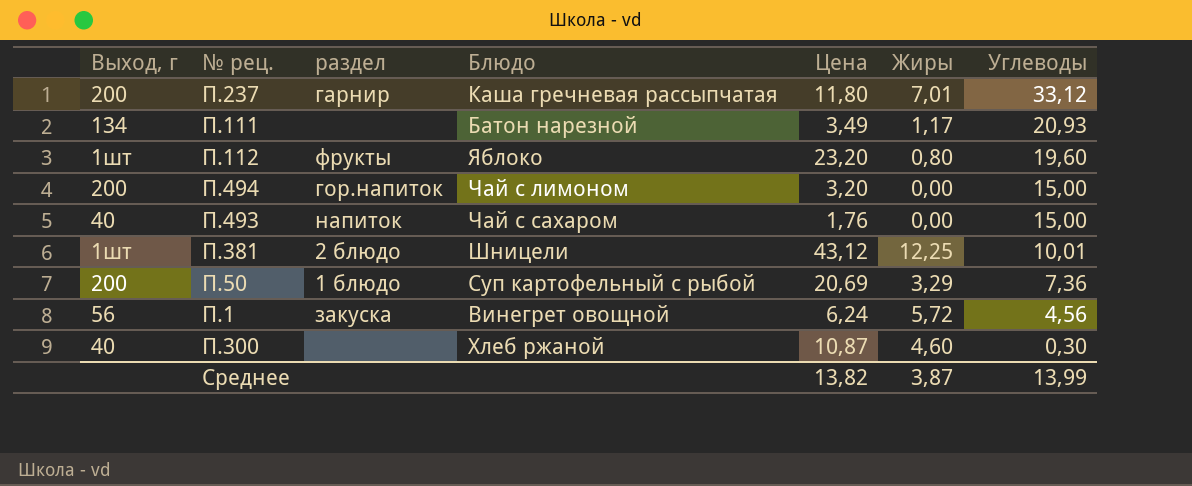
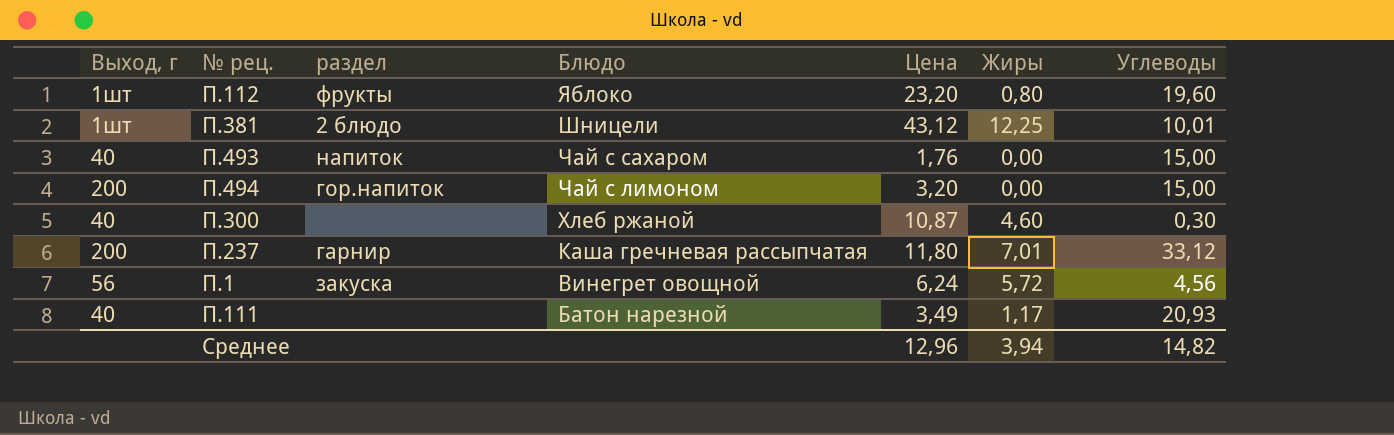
row order: Углеводы descending -> Блюдо descending
row П.50: 200 | 1 блюдо | Суп картофельный с рыбой | 20,69 | 3,29 | 7,36 -> none
П.111 | Выход, г: 134 -> 40
Среднее | Цена: 13,82 -> 12,96
Среднее | Жиры: 3,87 -> 3,94
Среднее | Углеводы: 13,99 -> 14,82

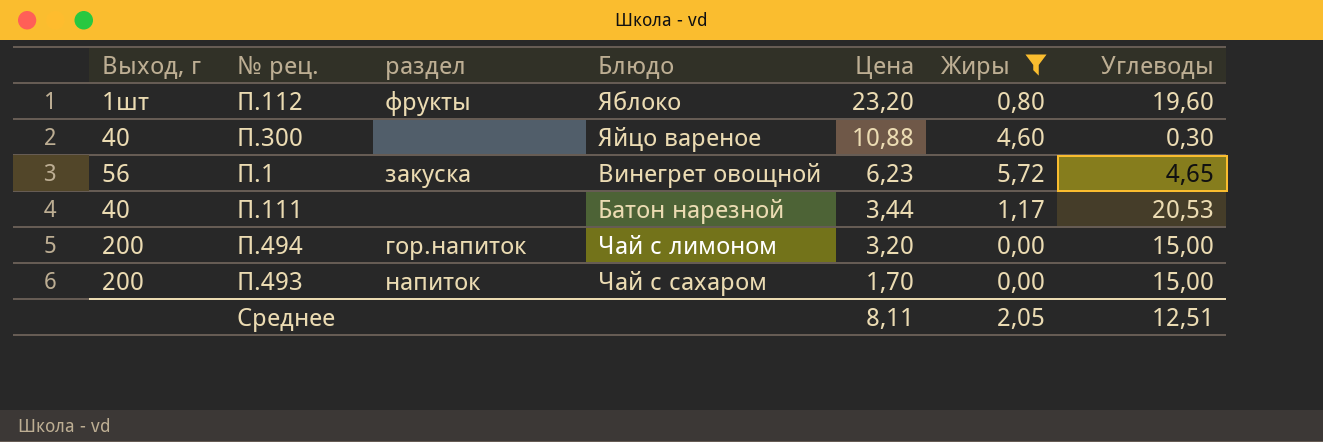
filter: none -> Жиры <= 5,72
row order: Блюдо descending -> Цена descending
П.300 | Блюдо: Хлеб ржаной -> Яйцо вареное
П.300 | Цена: 10,87 -> 10,88
П.1 | Цена: 6,24 -> 6,23
П.1 | Углеводы: 4,56 -> 4,65
П.111 | Цена: 3,49 -> 3,44
П.111 | Углеводы: 20,93 -> 20,53
П.493 | Выход, г: 40 -> 200
П.493 | Цена: 1,76 -> 1,70
Среднее | Цена: 12,96 -> 8,11
Среднее | Жиры: 3,94 -> 2,05
Среднее | Углеводы: 14,82 -> 12,51

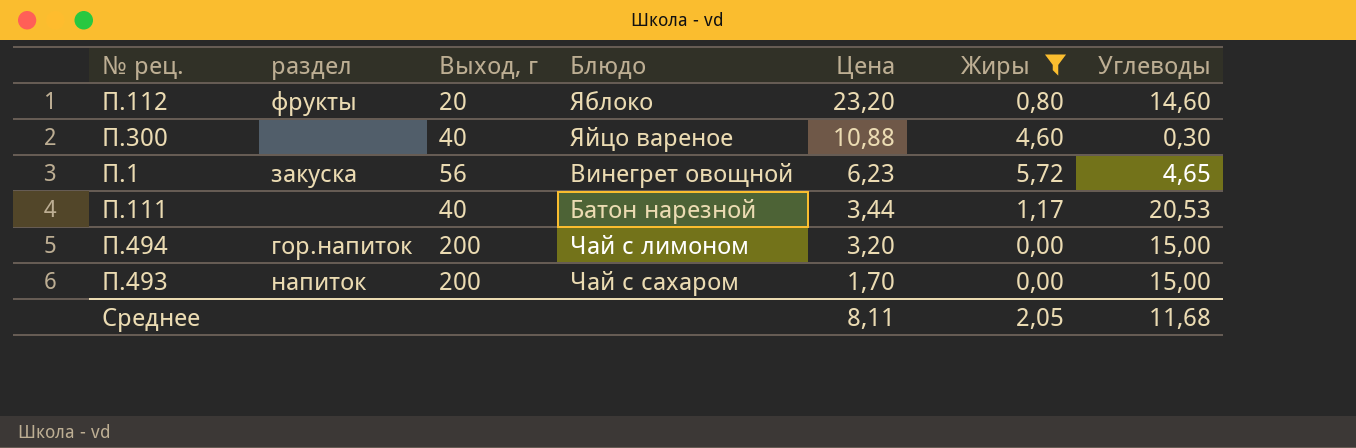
column Выход, г | position: 1 -> 3
П.112 | Выход, г: 1шт -> 20
П.112 | Углеводы: 19,60 -> 14,60
Среднее | Углеводы: 12,51 -> 11,68

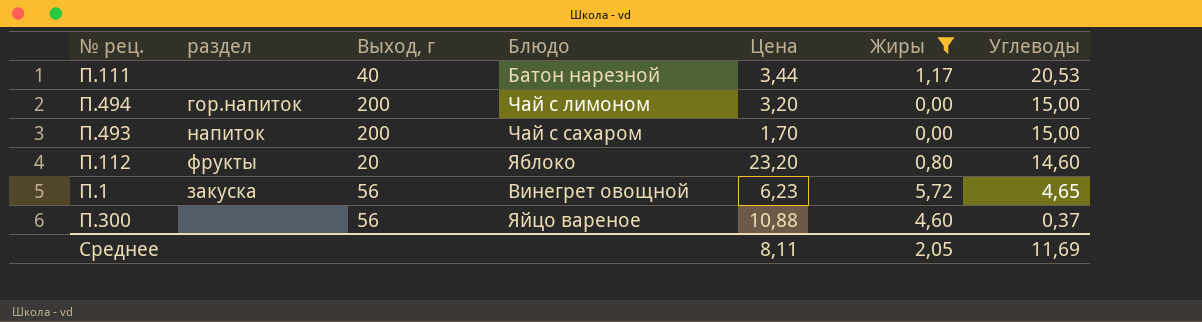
row order: Цена descending -> Углеводы descending
П.300 | Выход, г: 40 -> 56
П.300 | Углеводы: 0,30 -> 0,37
Среднее | Углеводы: 11,68 -> 11,69

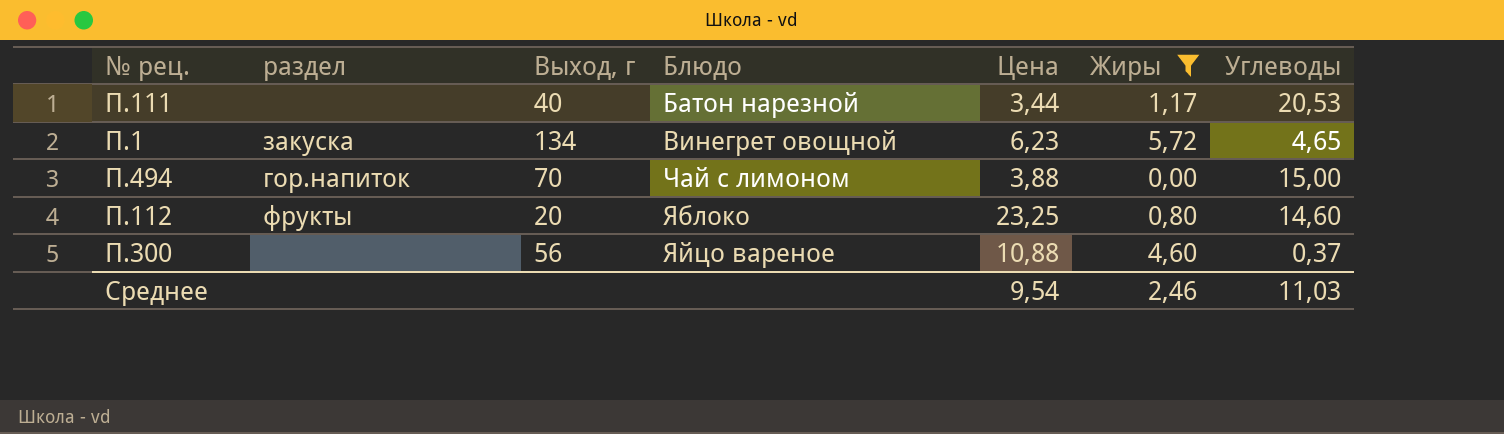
row order: Углеводы descending -> Блюдо ascending
row П.493: напиток | 200 | Чай с сахаром | 1,70 | 0,00 | 15,00 -> none
П.1 | Выход, г: 56 -> 134
П.494 | Выход, г: 200 -> 70
П.494 | Цена: 3,20 -> 3,88
П.112 | Цена: 23,20 -> 23,25
Среднее | Цена: 8,11 -> 9,54
Среднее | Жиры: 2,05 -> 2,46
Среднее | Углеводы: 11,69 -> 11,03

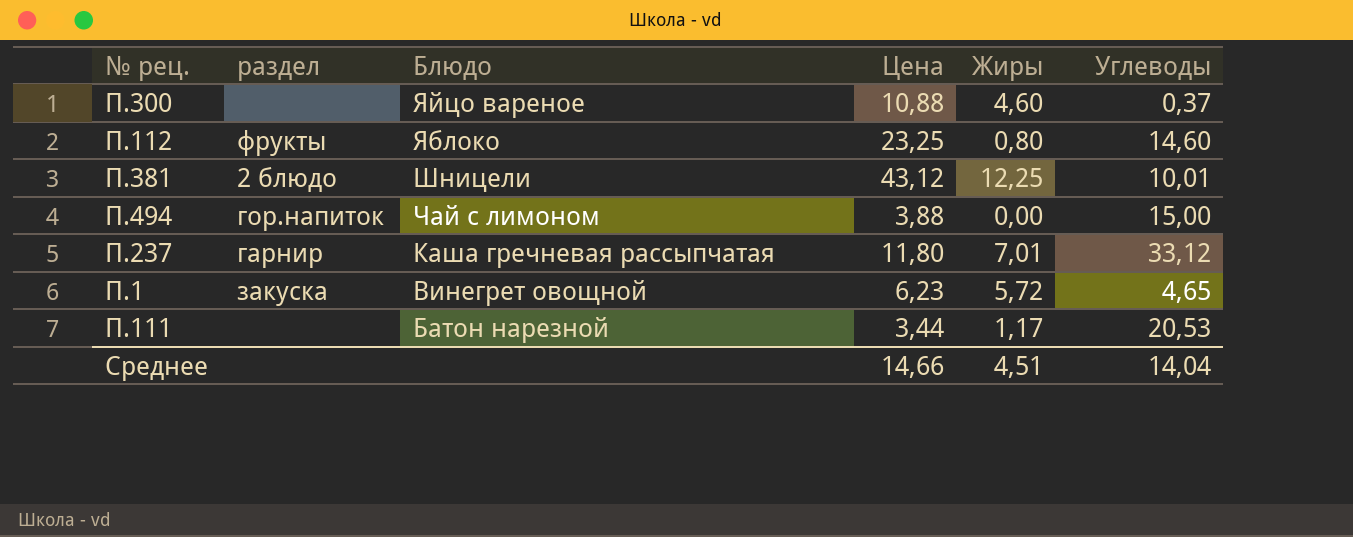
filter: Жиры <= 5,72 -> none
row order: Блюдо ascending -> Блюдо descending
column Выход, г | position: 3 -> none
Среднее | Цена: 9,54 -> 14,66
Среднее | Жиры: 2,46 -> 4,51
Среднее | Углеводы: 11,03 -> 14,04

